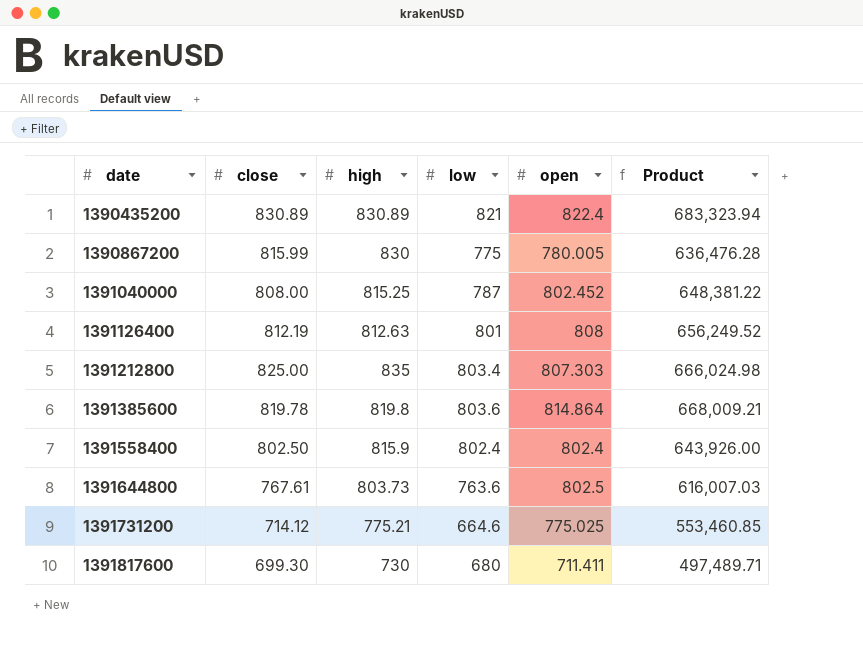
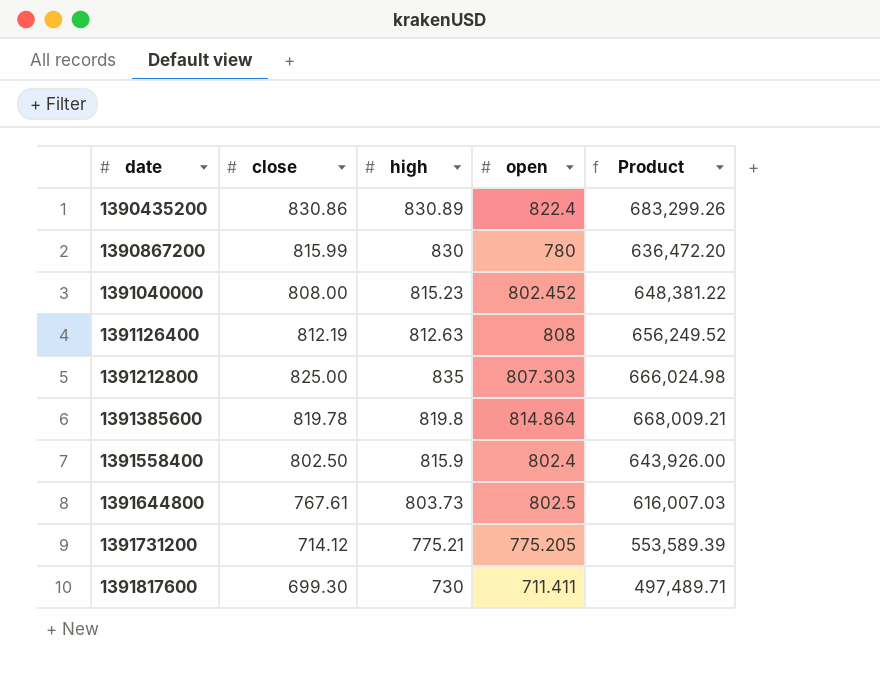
column low | position: 4 -> none
1390435200 | close: 830.89 -> 830.86
1390435200 | Product: 683,323.94 -> 683,299.26
1390867200 | open: 780.005 -> 780
1390867200 | Product: 636,476.28 -> 636,472.20
1391040000 | high: 815.25 -> 815.23
1391731200 | open: 775.025 -> 775.205
1391731200 | Product: 553,460.85 -> 553,589.39

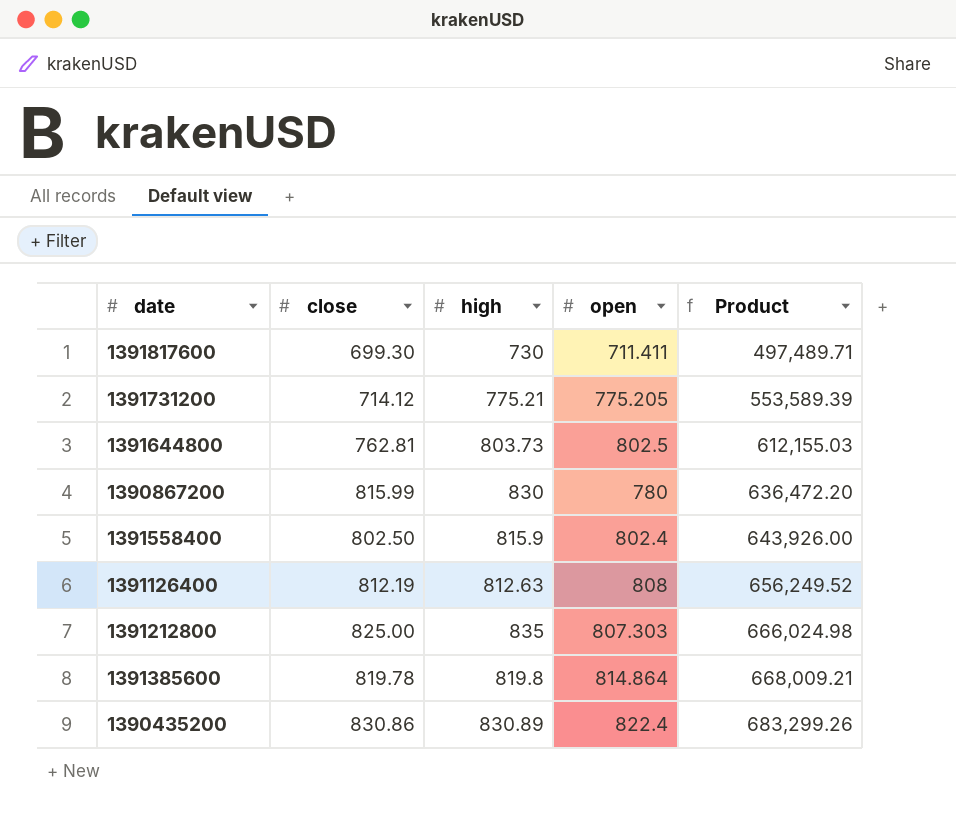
row order: date ascending -> Product ascending
row 1391040000: 808.00 | 815.23 | 802.452 | 648,381.22 -> none
1391644800 | close: 767.61 -> 762.81
1391644800 | Product: 616,007.03 -> 612,155.03

